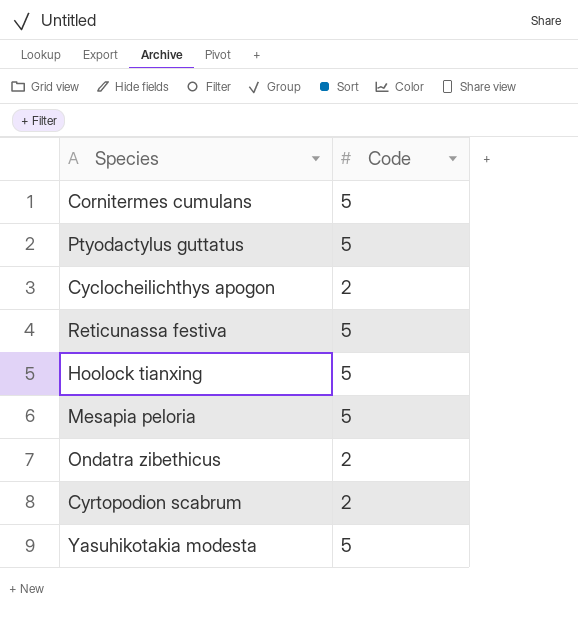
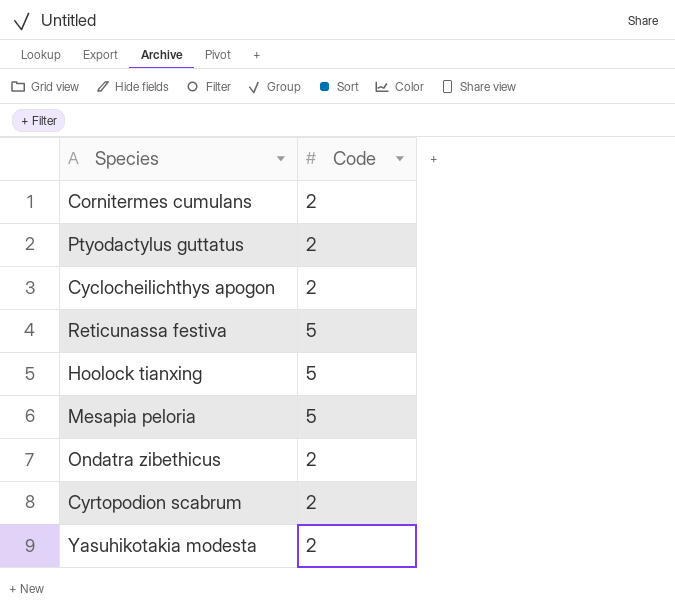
Cornitermes cumulans | Code: 5 -> 2
Ptyodactylus guttatus | Code: 5 -> 2
Yasuhikotakia modesta | Code: 5 -> 2

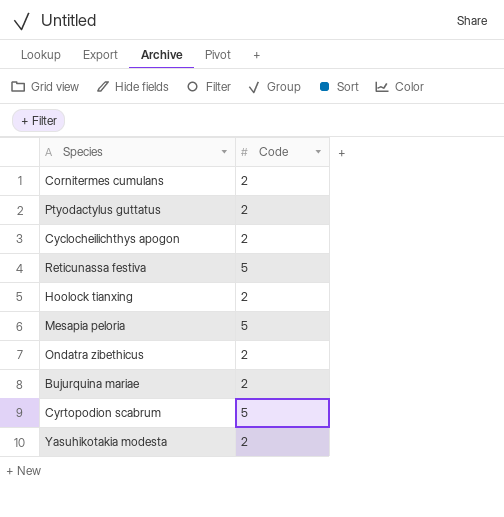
Hoolock tianxing | Code: 5 -> 2
row Bujurquina mariae: none -> 2
Cyrtopodion scabrum | Code: 2 -> 5

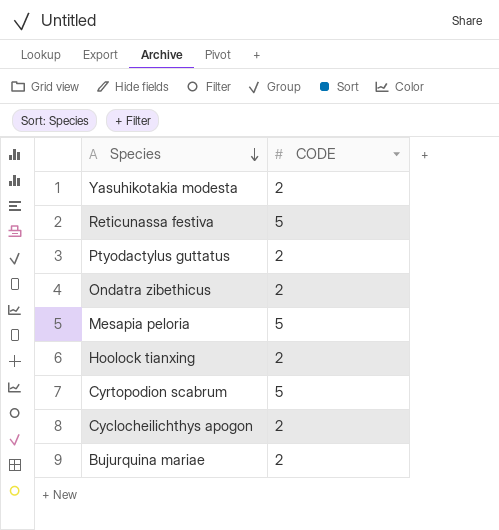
row order: none -> Species descending
column name: Code -> CODE
row Cornitermes cumulans: 2 -> none

